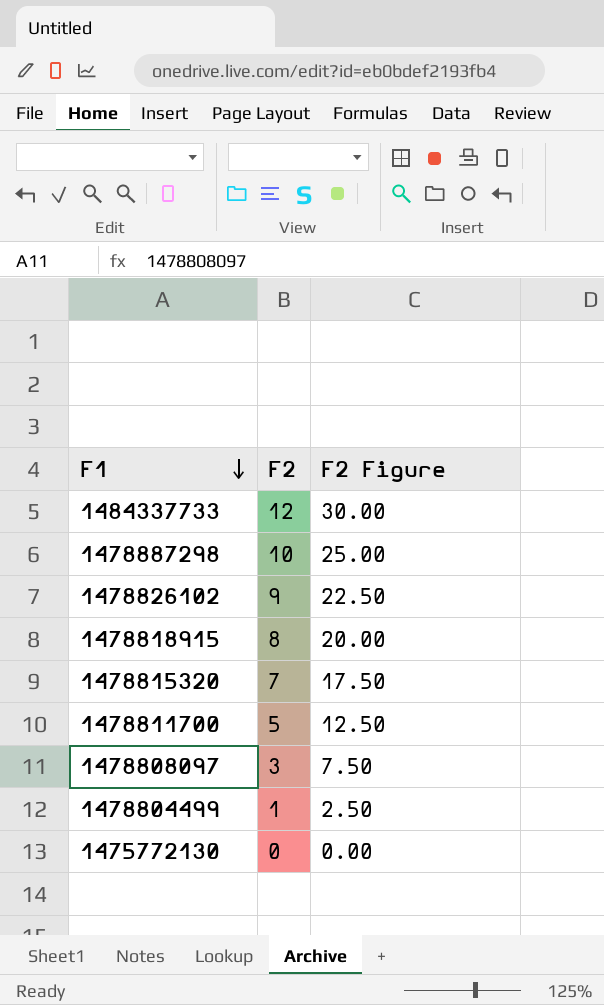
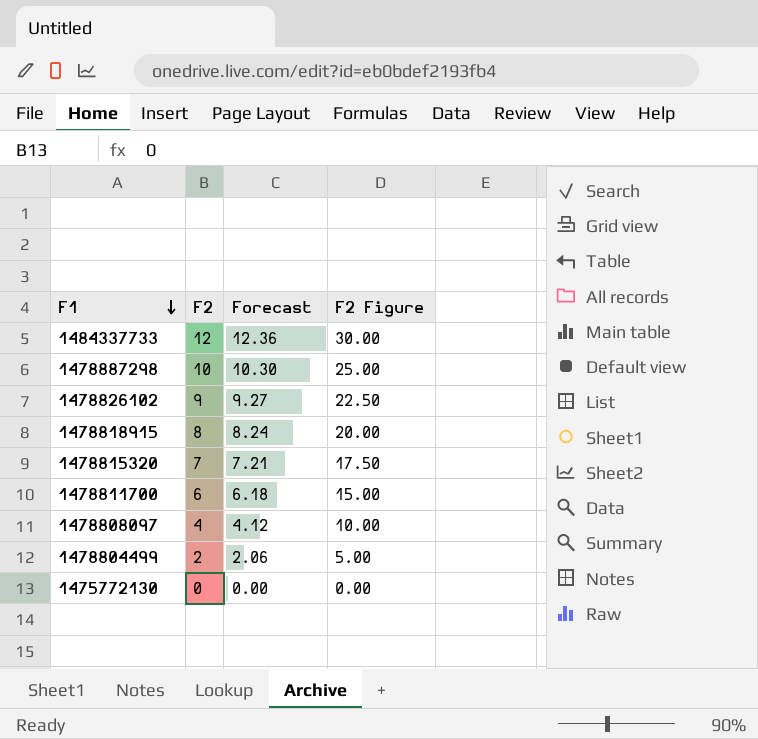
column Forecast | formula: none -> [F2] * 1.03
1478811700 | F2: 5 -> 6
1478811700 | F2 Figure: 12.50 -> 15.00
1478808097 | F2: 3 -> 4
1478808097 | F2 Figure: 7.50 -> 10.00
1478804499 | F2: 1 -> 2
1478804499 | F2 Figure: 2.50 -> 5.00

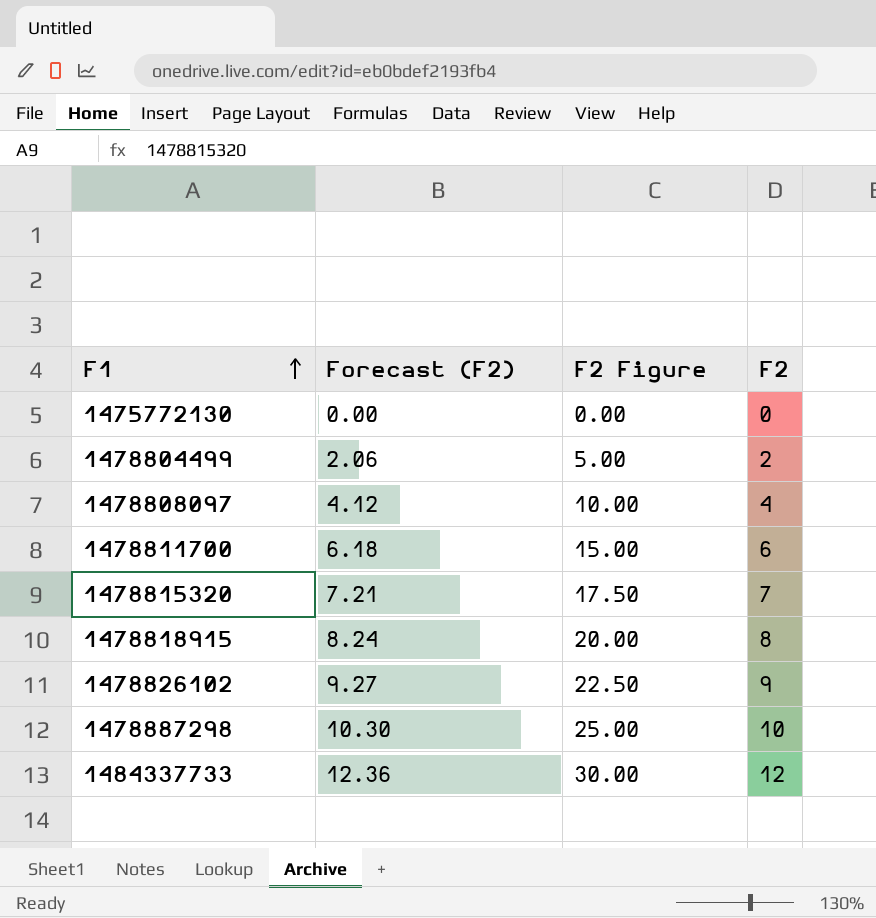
row order: F1 descending -> F1 ascending
column name: Forecast -> Forecast (F2)
column F2 | position: 2 -> 4

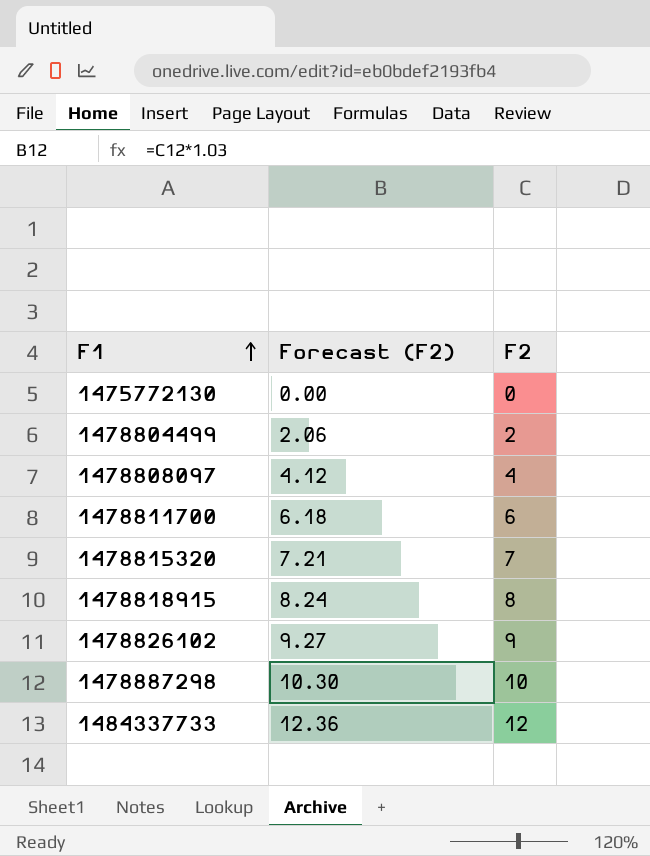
column F2 Figure | formula: [F2] * 2.5 -> none

